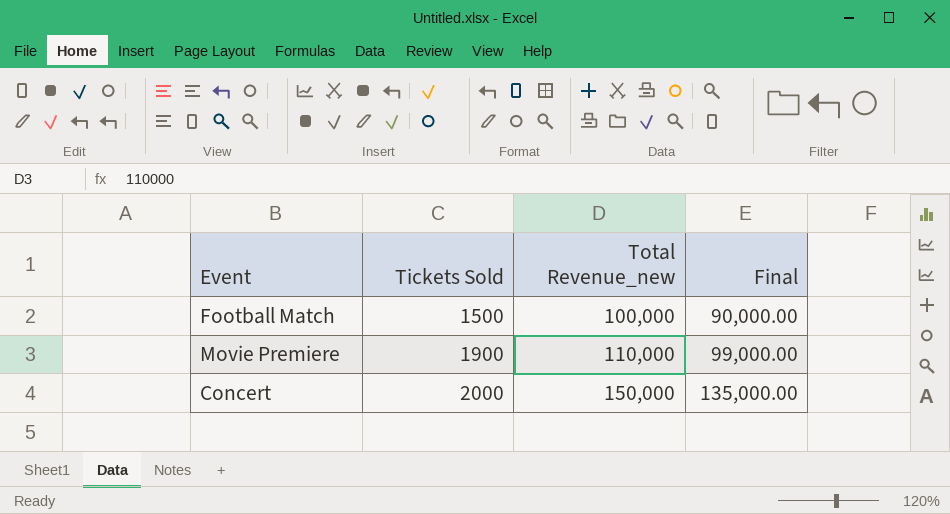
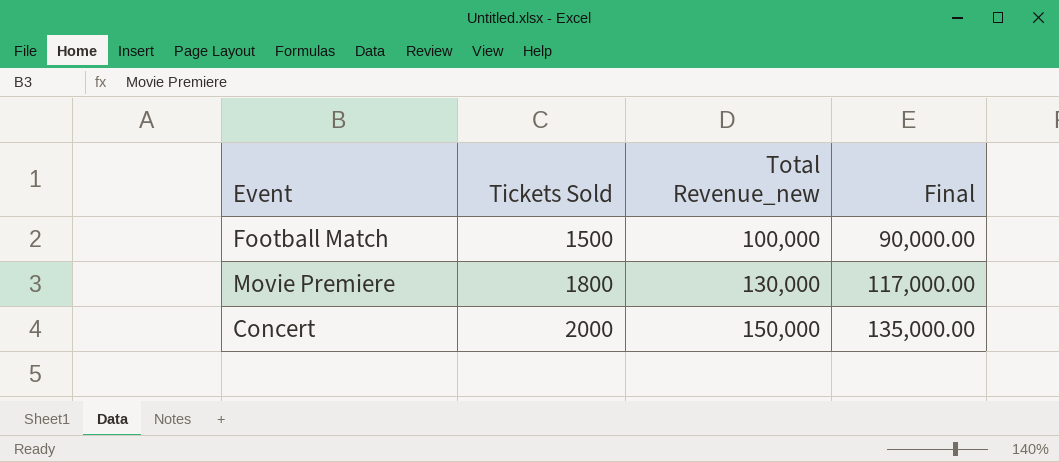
Movie Premiere | Tickets Sold: 1900 -> 1800
Movie Premiere | Total Revenue_new: 110,000 -> 130,000
Movie Premiere | Final: 99,000.00 -> 117,000.00

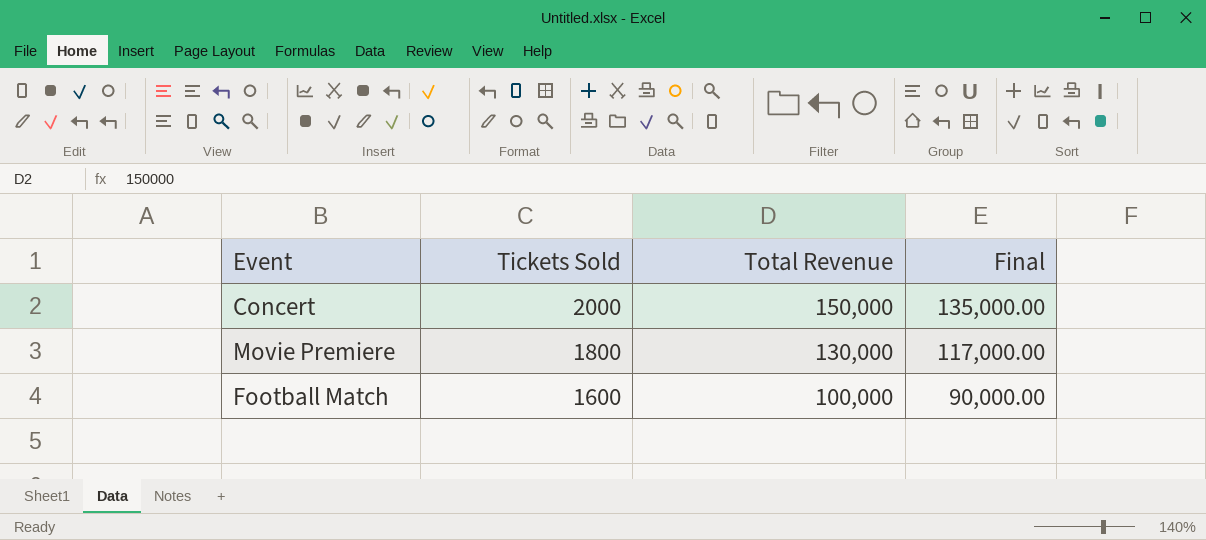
row order: Tickets Sold ascending -> Tickets Sold descending
column name: Total Revenue_new -> Total Revenue
Football Match | Tickets Sold: 1500 -> 1600

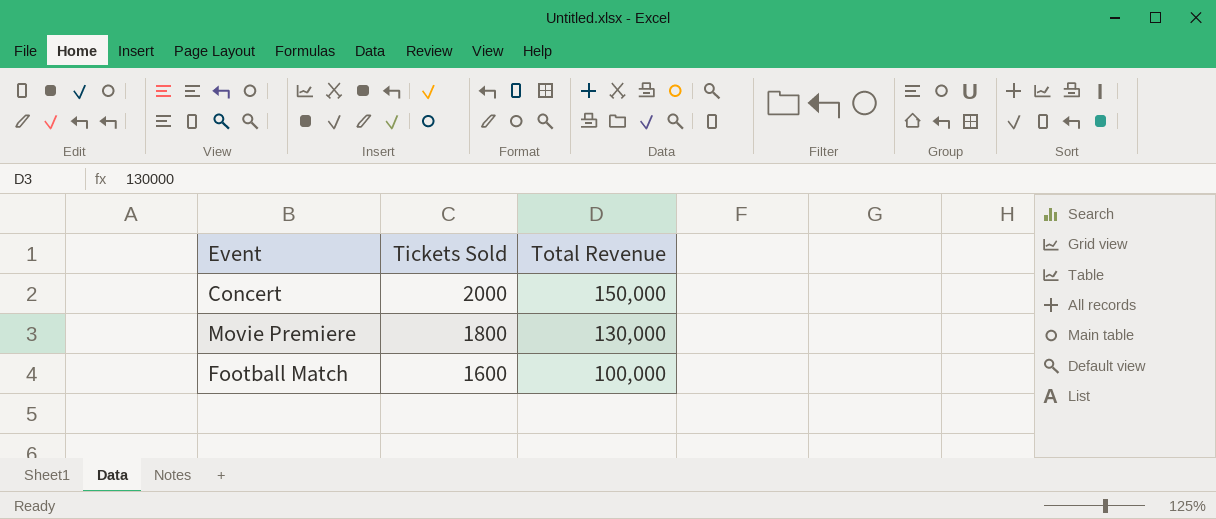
column Final | formula: [Total Revenue] * 0.9 -> none

